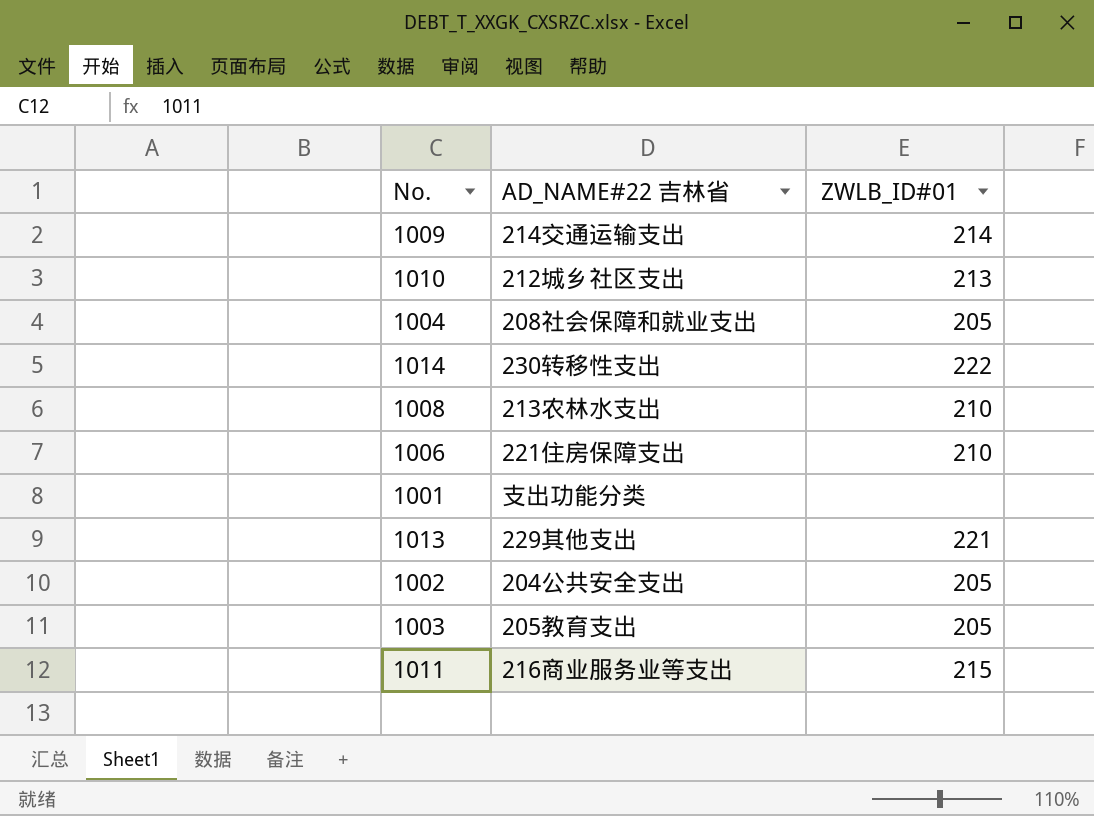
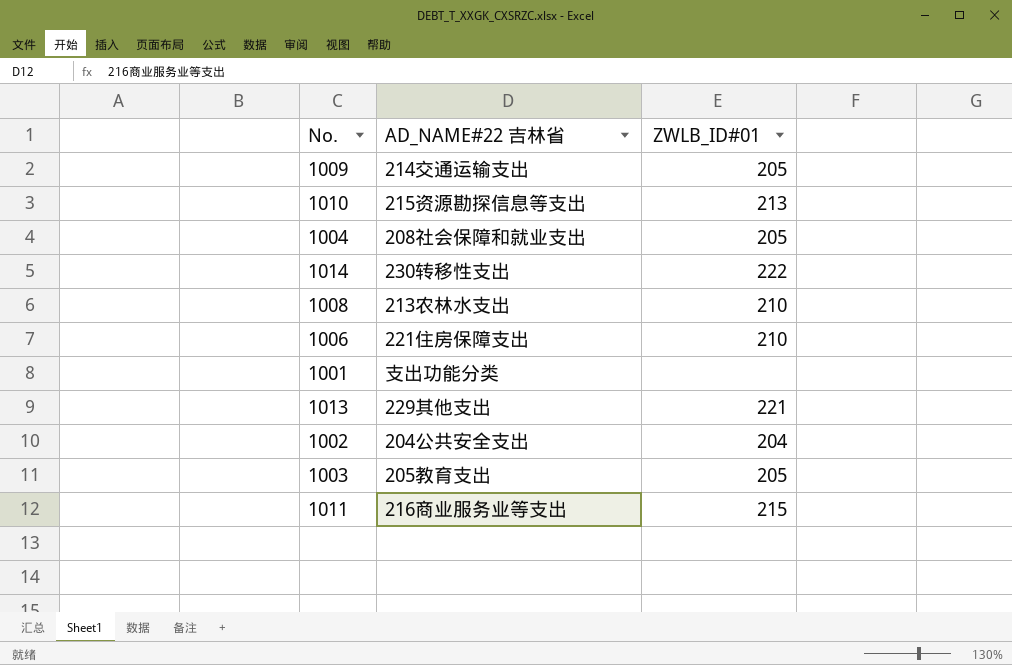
1009 | ZWLB_ID#01: 214 -> 205
1010 | AD_NAME#22 吉林省: 212城乡社区支出 -> 215资源勘探信息等支出
1002 | ZWLB_ID#01: 205 -> 204

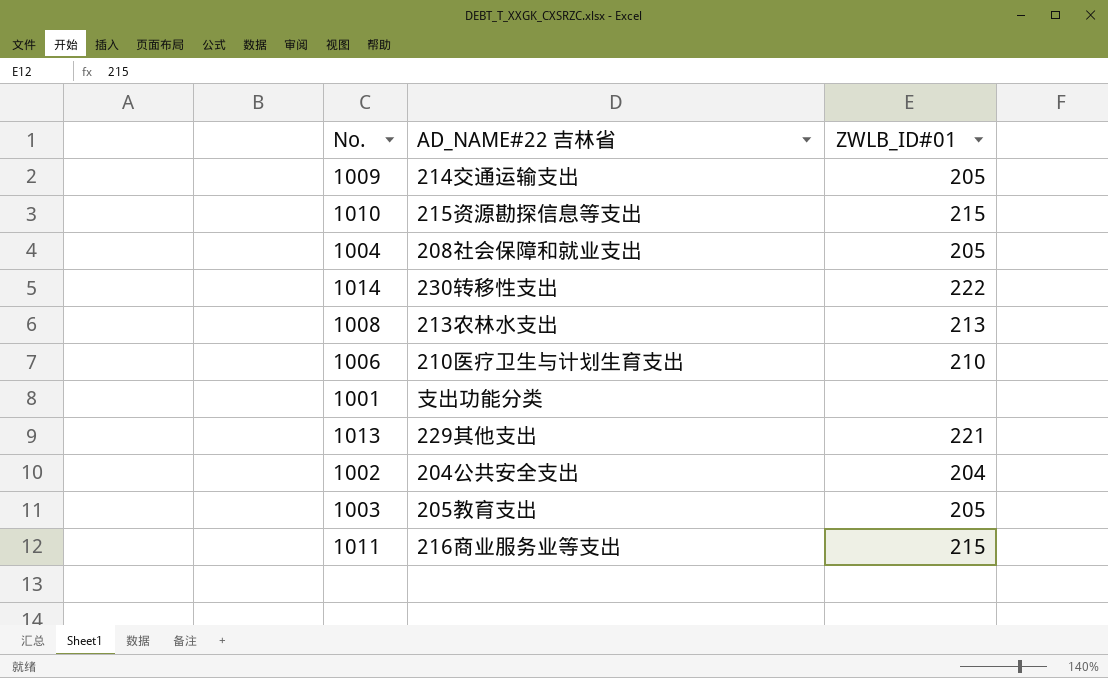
1010 | ZWLB_ID#01: 213 -> 215
1008 | ZWLB_ID#01: 210 -> 213
1006 | AD_NAME#22 吉林省: 221住房保障支出 -> 210医疗卫生与计划生育支出

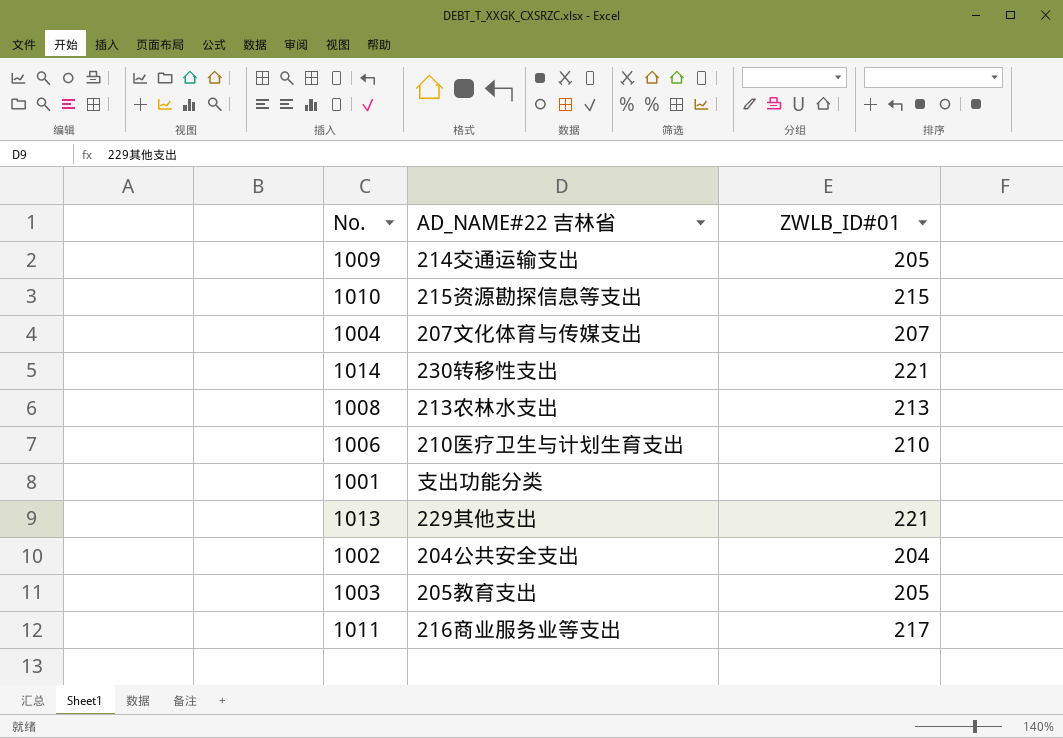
1004 | AD_NAME#22 吉林省: 208社会保障和就业支出 -> 207文化体育与传媒支出
1004 | ZWLB_ID#01: 205 -> 207
1014 | ZWLB_ID#01: 222 -> 221
1011 | ZWLB_ID#01: 215 -> 217

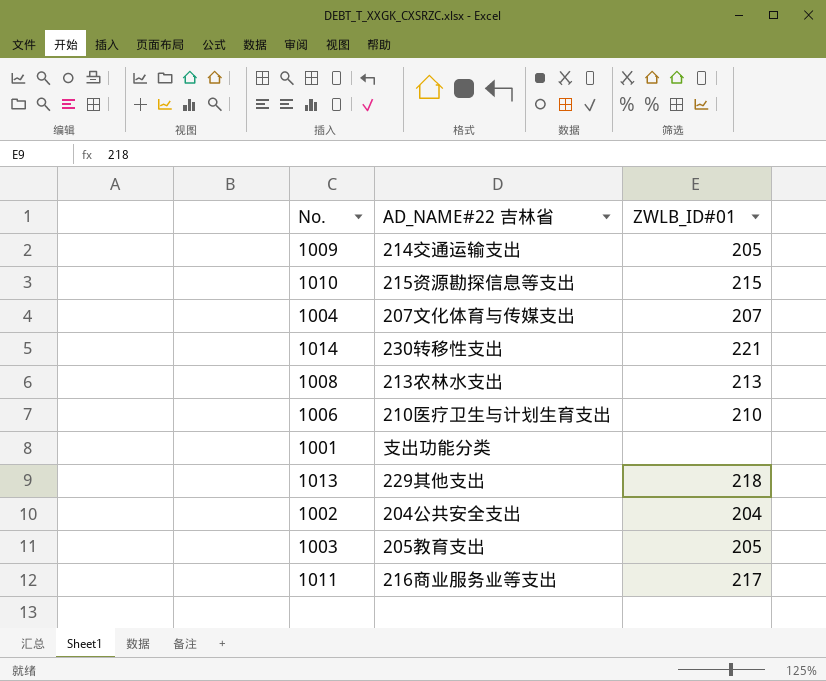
1013 | ZWLB_ID#01: 221 -> 218

